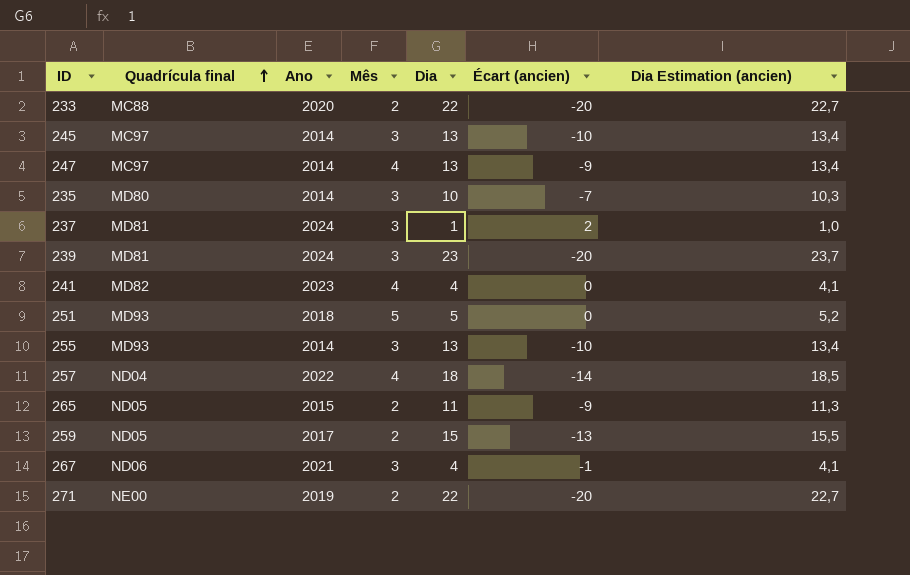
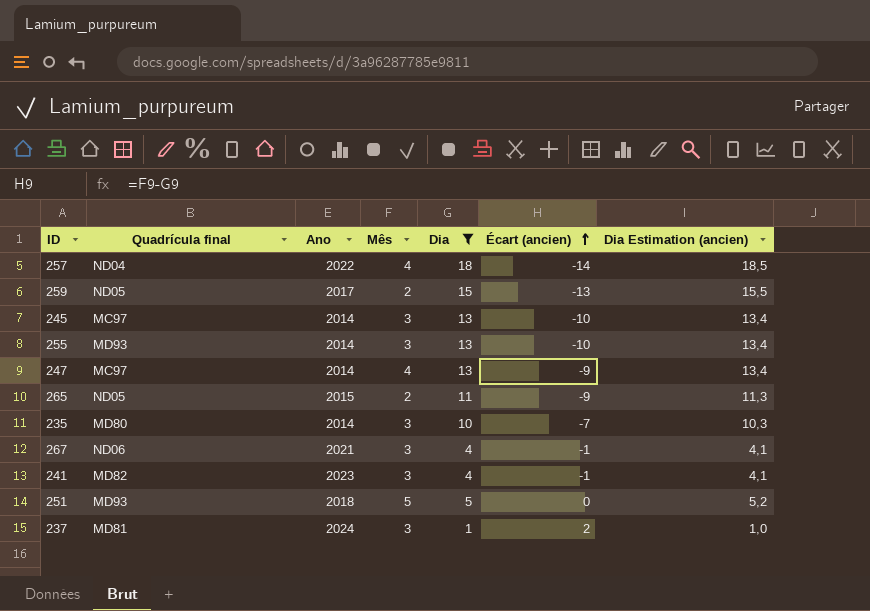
filter: none -> Dia <= 18
row order: Quadrícula final ascending -> Écart (ancien) ascending
241 | Mês: 4 -> 3
241 | Écart (ancien): 0 -> -1

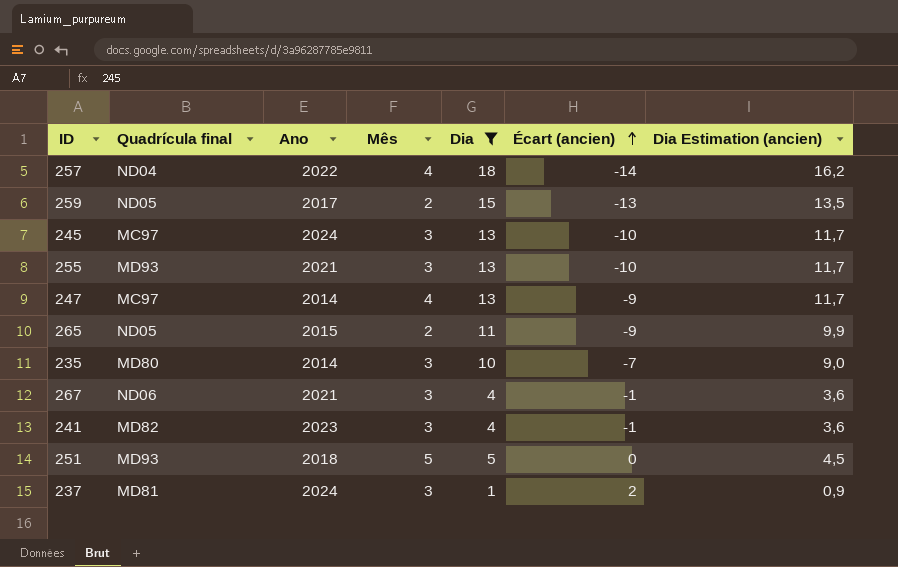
column Dia Estimation (ancien) | formula: [Dia] * 1,03 -> [Dia] * 0,9
245 | Ano: 2014 -> 2024
255 | Ano: 2014 -> 2021

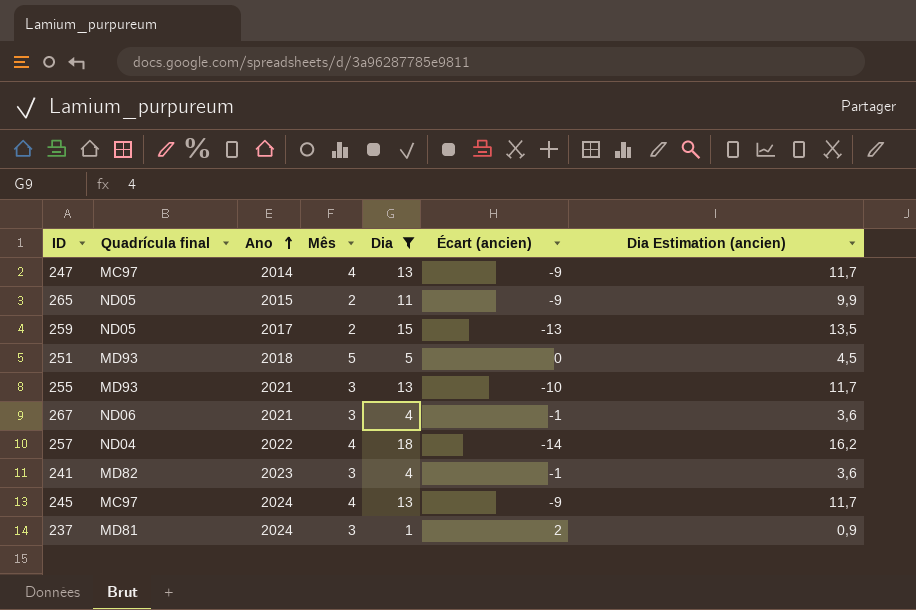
row order: Écart (ancien) ascending -> Ano ascending
row 235: MD80 | 2014 | 3 | 10 | -7 | 9,0 -> none
245 | Mês: 3 -> 4
245 | Écart (ancien): -10 -> -9

